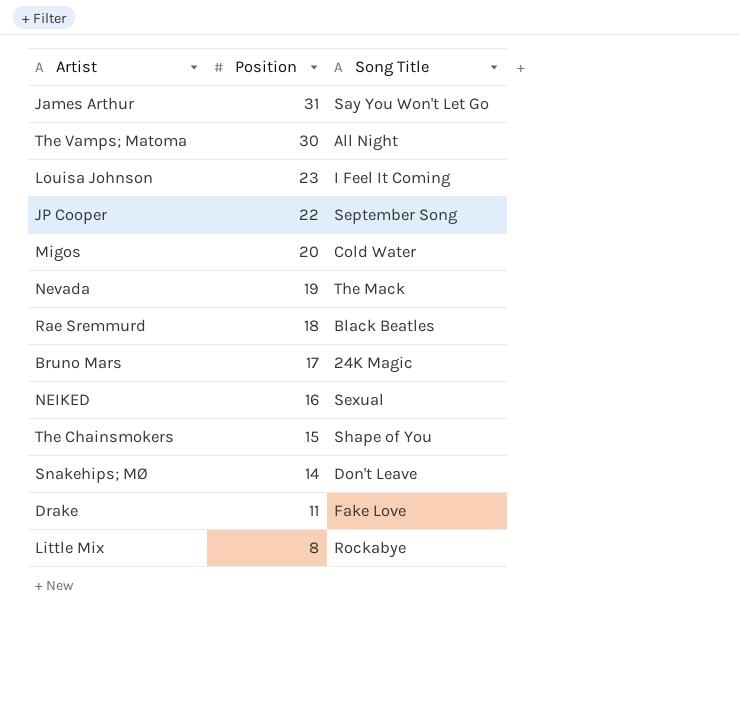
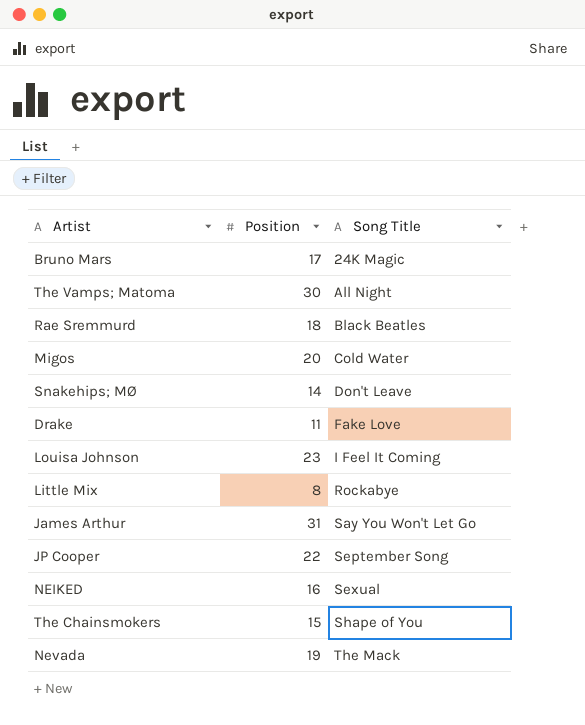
row order: Position descending -> Song Title ascending

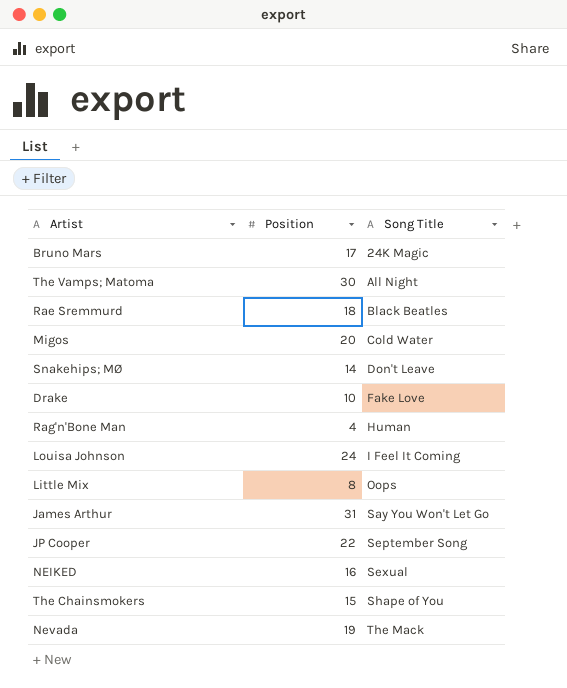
Drake | Position: 11 -> 10
row Rag'n'Bone Man: none -> 4 | Human
Louisa Johnson | Position: 23 -> 24
Little Mix | Song Title: Rockabye -> Oops

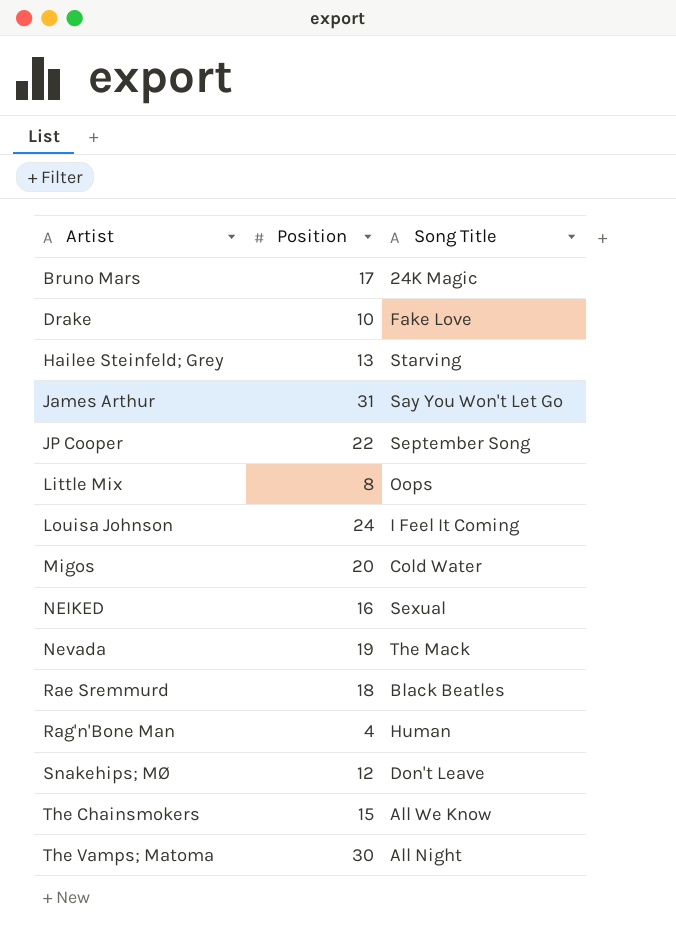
row order: Song Title ascending -> Artist ascending
row Hailee Steinfeld; Grey: none -> 13 | Starving
Snakehips; MØ | Position: 14 -> 12
The Chainsmokers | Song Title: Shape of You -> All We Know

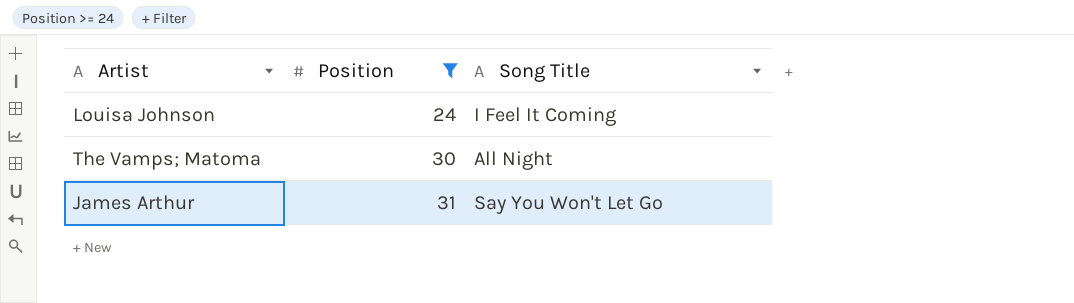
filter: none -> Position >= 24
row order: Artist ascending -> Position ascending

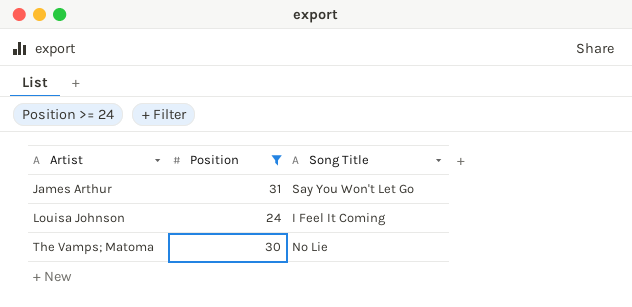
row order: Position ascending -> Artist ascending
The Vamps; Matoma | Song Title: All Night -> No Lie

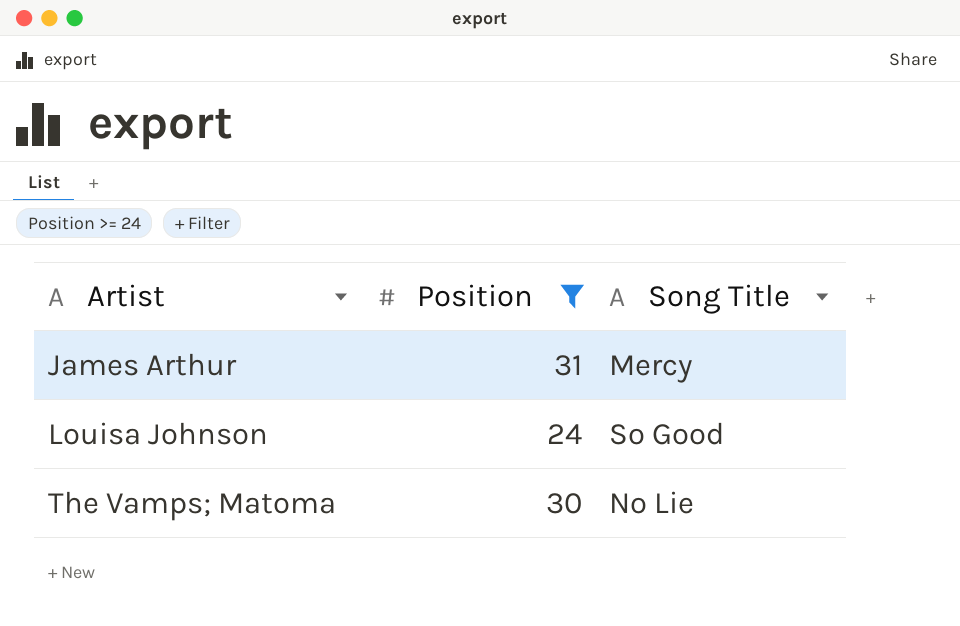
James Arthur | Song Title: Say You Won't Let Go -> Mercy
Louisa Johnson | Song Title: I Feel It Coming -> So Good

